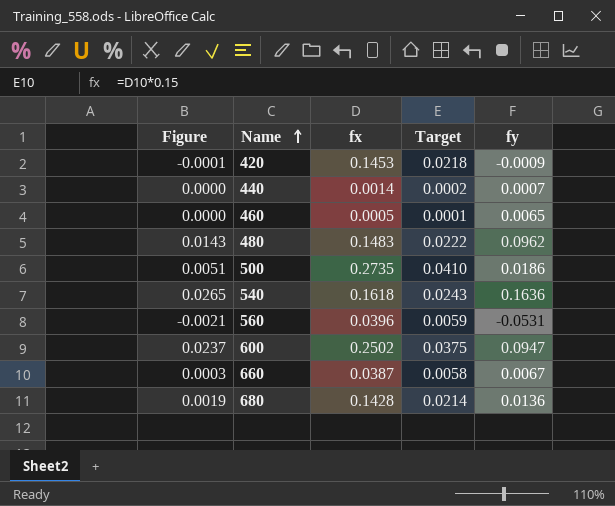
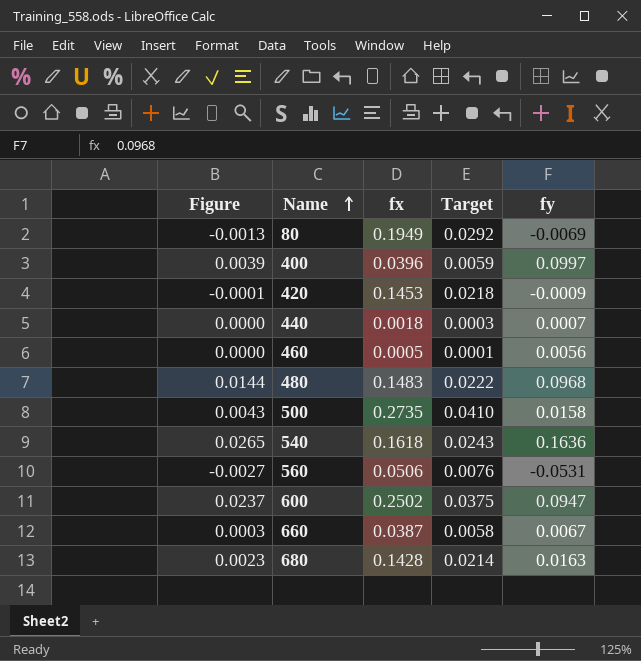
row 80: none -> -0.0013 | 0.1949 | 0.0292 | -0.0069
row 400: none -> 0.0039 | 0.0396 | 0.0059 | 0.0997
440 | fx: 0.0014 -> 0.0018
440 | Target: 0.0002 -> 0.0003
460 | fy: 0.0065 -> 0.0056
480 | Figure: 0.0143 -> 0.0144
480 | fy: 0.0962 -> 0.0968
500 | Figure: 0.0051 -> 0.0043
500 | fy: 0.0186 -> 0.0158
560 | Figure: -0.0021 -> -0.0027
560 | fx: 0.0396 -> 0.0506
560 | Target: 0.0059 -> 0.0076
680 | Figure: 0.0019 -> 0.0023
680 | fy: 0.0136 -> 0.0163

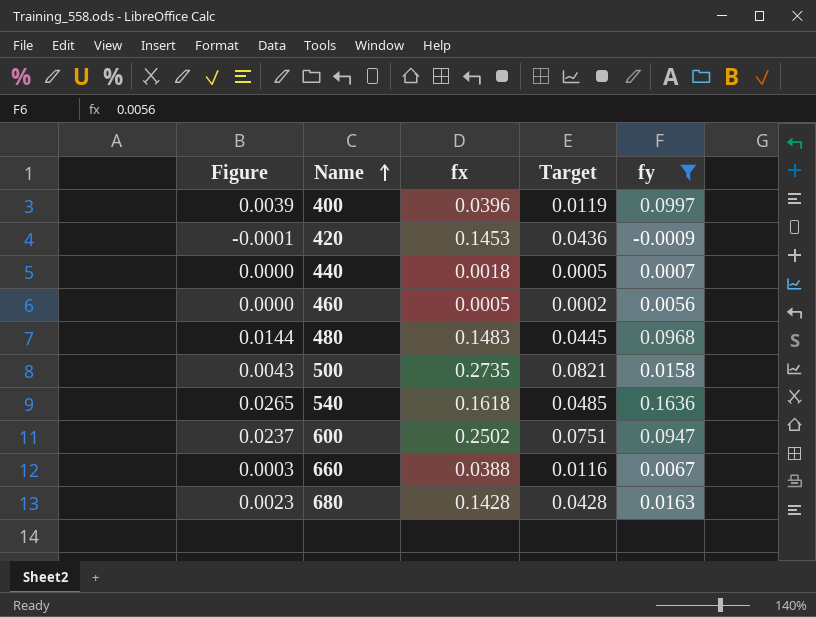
filter: none -> fy >= -0.0009
column Target | formula: [fx] * 0.15 -> [fx] * 0.3
660 | fx: 0.0387 -> 0.0388

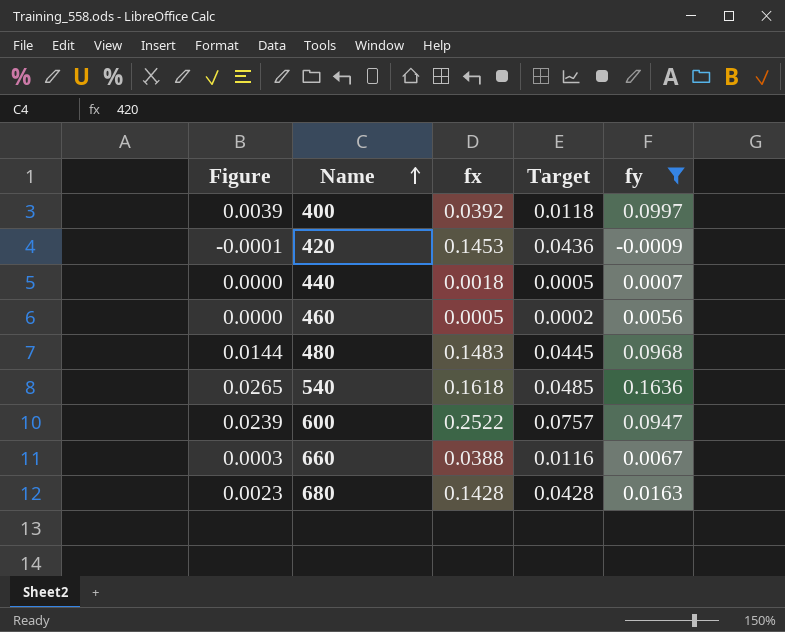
row 500: 0.0043 | 0.2735 | 0.0821 | 0.0158 -> none
400 | fx: 0.0396 -> 0.0392
400 | Target: 0.0119 -> 0.0118
600 | Figure: 0.0237 -> 0.0239
600 | fx: 0.2502 -> 0.2522
600 | Target: 0.0751 -> 0.0757

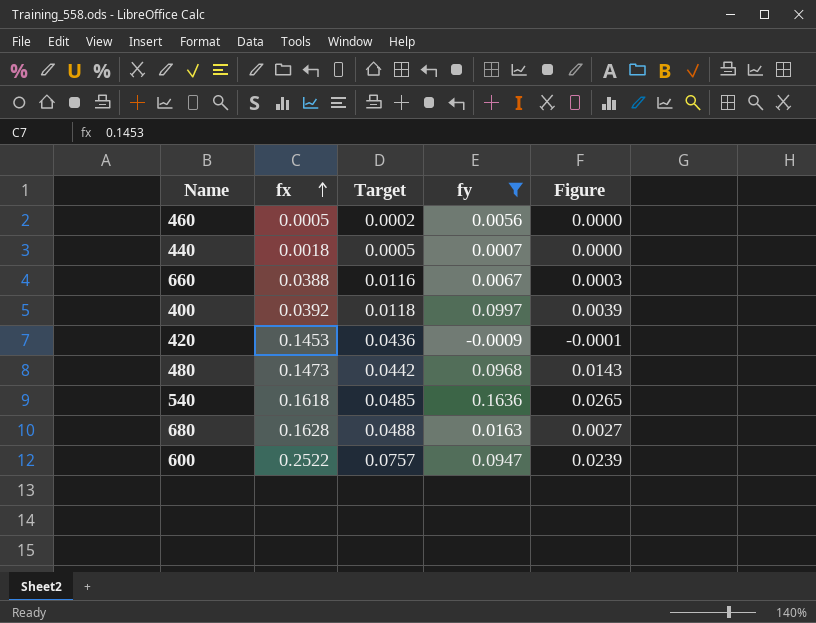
row order: Name ascending -> fx ascending
column Figure | position: 1 -> 5
480 | fx: 0.1483 -> 0.1473
480 | Target: 0.0445 -> 0.0442
480 | Figure: 0.0144 -> 0.0143
680 | fx: 0.1428 -> 0.1628
680 | Target: 0.0428 -> 0.0488
680 | Figure: 0.0023 -> 0.0027

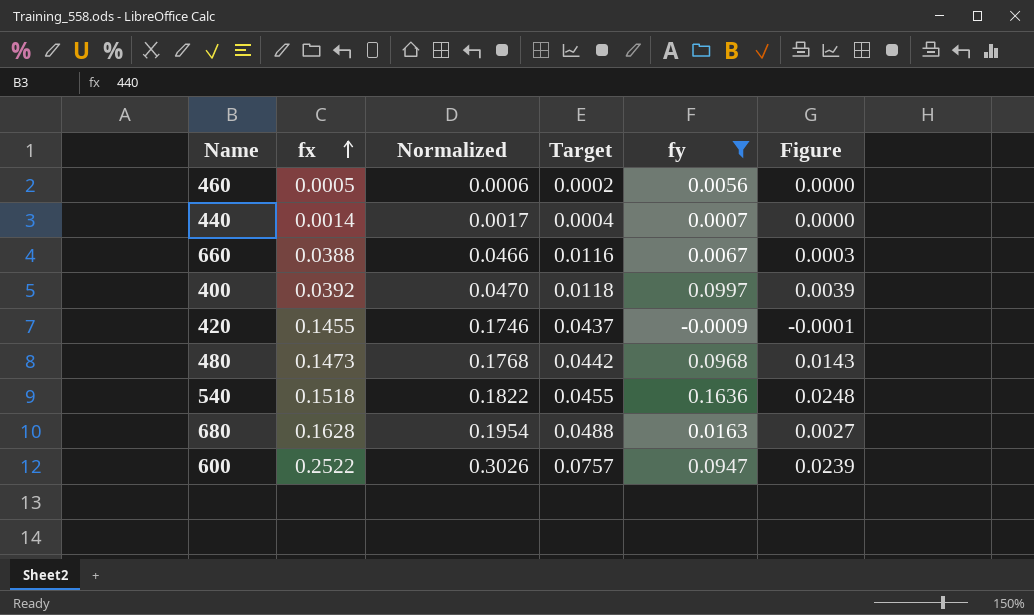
column Normalized | formula: none -> [fx] * 1.2
440 | fx: 0.0018 -> 0.0014
440 | Target: 0.0005 -> 0.0004
420 | fx: 0.1453 -> 0.1455
420 | Target: 0.0436 -> 0.0437
540 | fx: 0.1618 -> 0.1518
540 | Target: 0.0485 -> 0.0455
540 | Figure: 0.0265 -> 0.0248

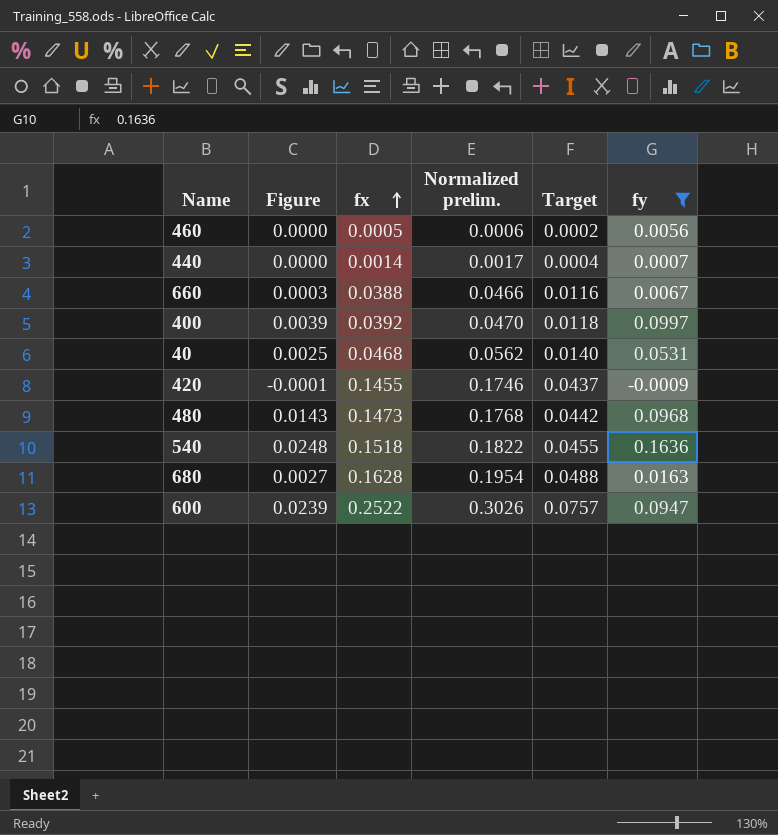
column Figure | position: 6 -> 2
column name: Normalized -> Normalized prelim.
row 40: none -> 0.0025 | 0.0468 | 0.0562 | 0.0140 | 0.0531

